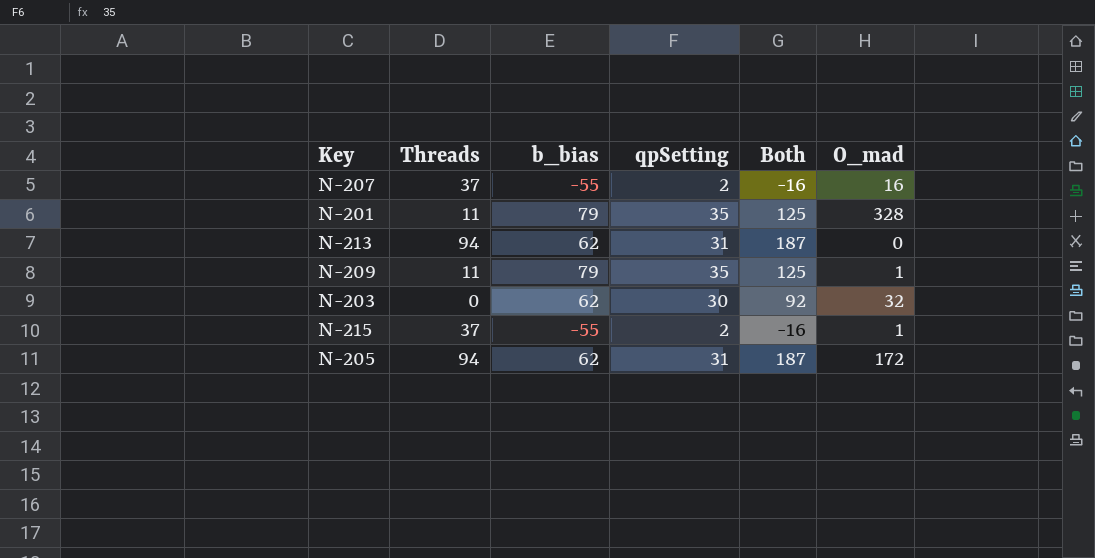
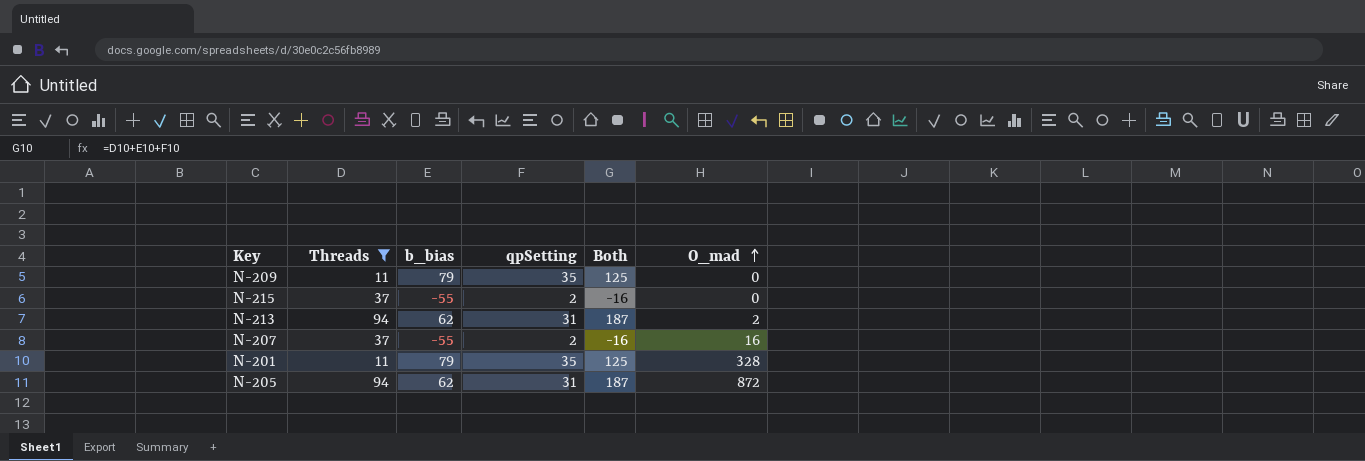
filter: none -> Threads != 0
row order: none -> O_mad ascending
N-209 | O_mad: 1 -> 0
N-215 | O_mad: 1 -> 0
N-213 | O_mad: 0 -> 2
N-205 | O_mad: 172 -> 872

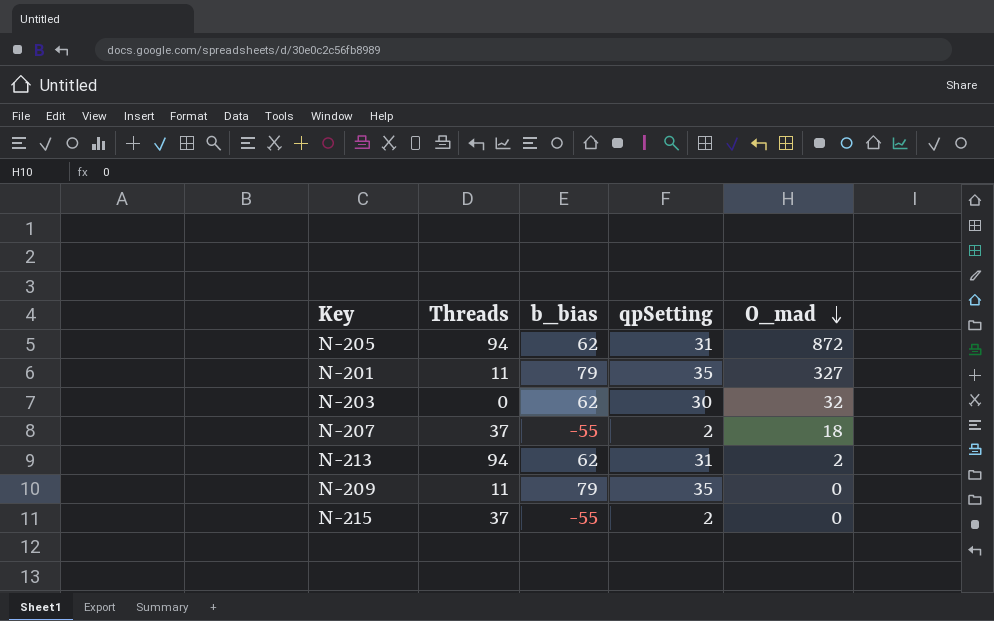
filter: Threads != 0 -> none
row order: O_mad ascending -> O_mad descending
column Both | formula: [Threads] + [b_bias] + [qpSetting] -> none
N-201 | O_mad: 328 -> 327
N-207 | O_mad: 16 -> 18

